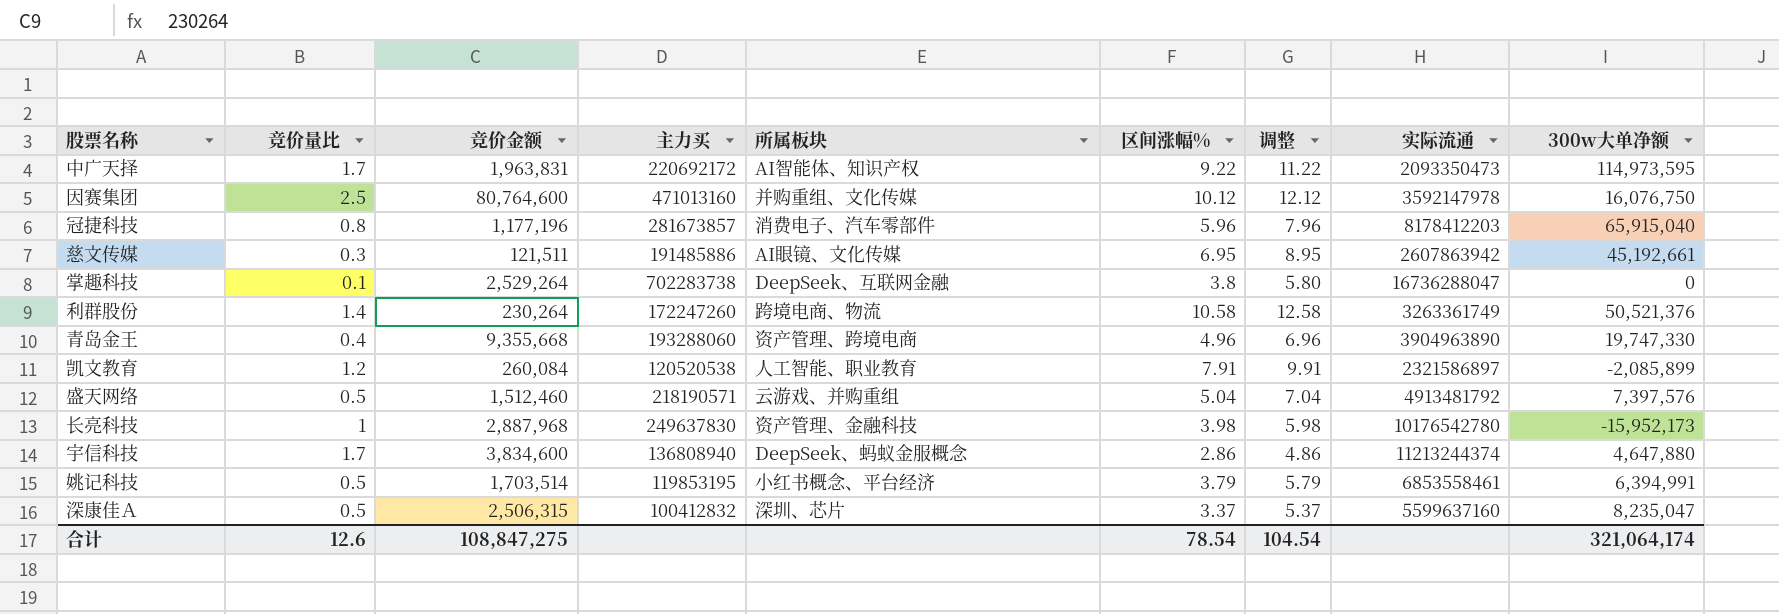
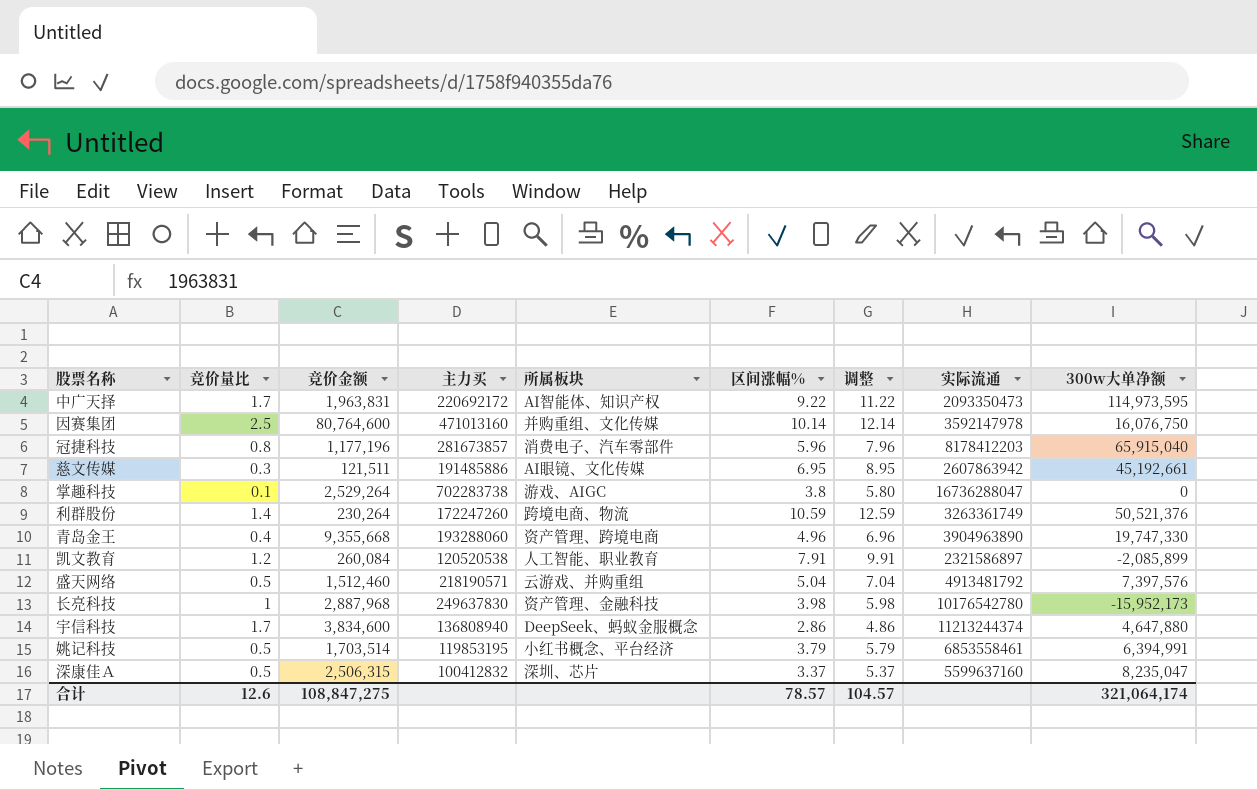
因赛集团 | 区间涨幅%: 10.12 -> 10.14
因赛集团 | 调整: 12.12 -> 12.14
掌趣科技 | 所属板块: DeepSeek、互联网金融 -> 游戏、AIGC
利群股份 | 区间涨幅%: 10.58 -> 10.59
利群股份 | 调整: 12.58 -> 12.59
合计 | 区间涨幅%: 78.54 -> 78.57
合计 | 调整: 104.54 -> 104.57

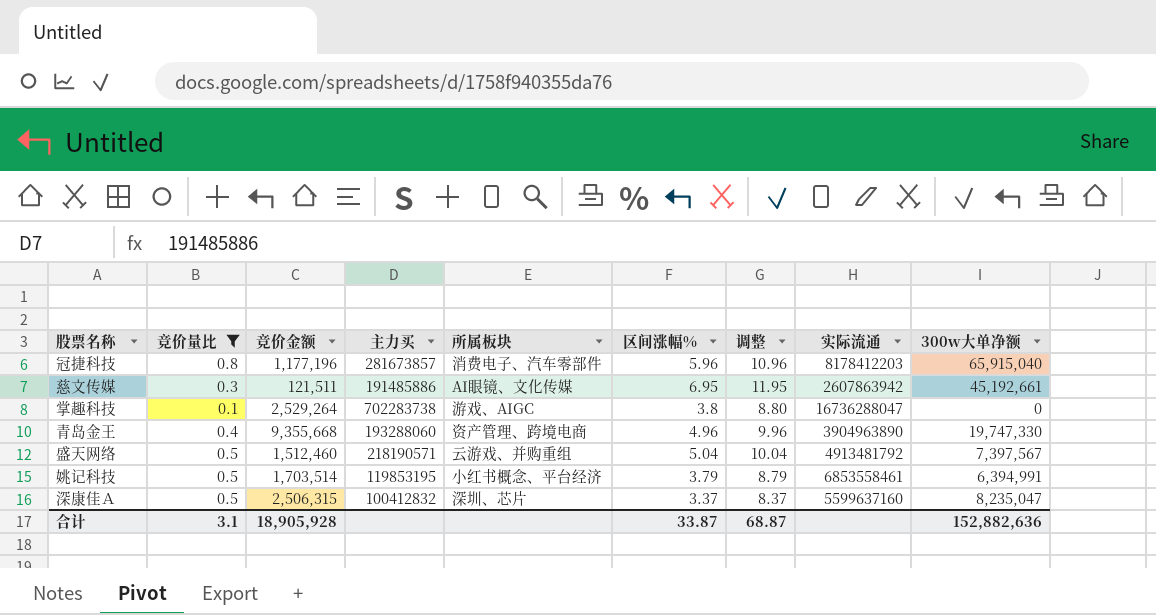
filter: none -> 竞价量比 <= 0.8
column 调整 | formula: [区间涨幅%] + 2 -> [区间涨幅%] + 5
盛天网络 | 300w大单净额: 7,397,576 -> 7,397,567
合计 | 竞价量比: 12.6 -> 3.1
合计 | 竞价金额: 108,847,275 -> 18,905,928
合计 | 区间涨幅%: 78.57 -> 33.87
合计 | 调整: 104.57 -> 68.87
合计 | 300w大单净额: 321,064,174 -> 152,882,636

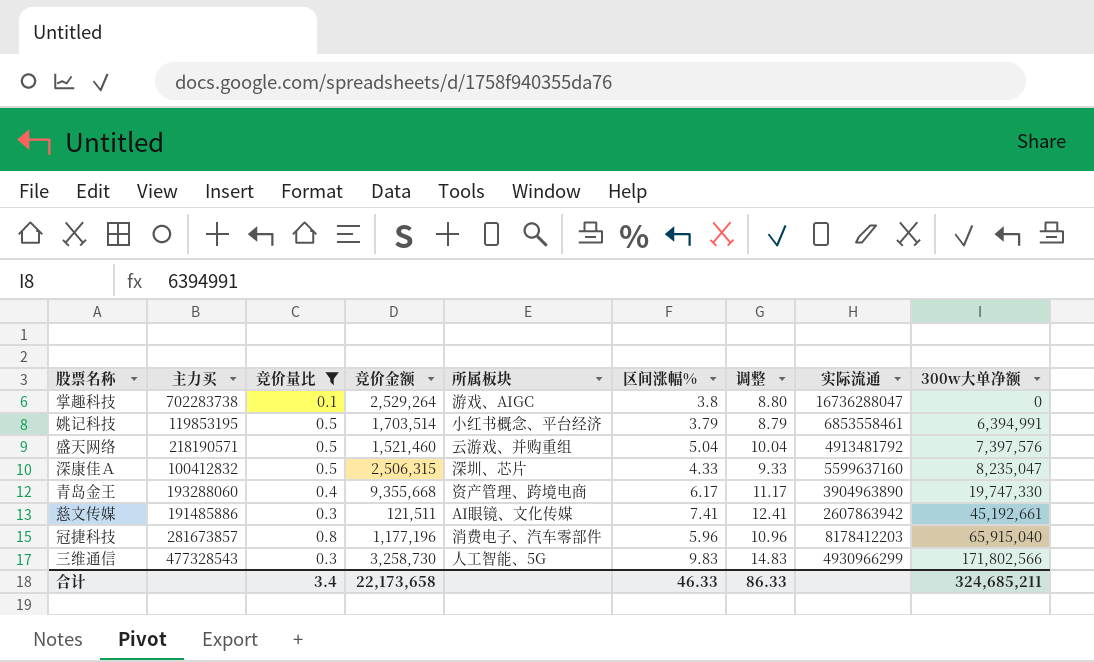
row order: none -> 300w大单净额 ascending
column 主力买 | position: 4 -> 2
盛天网络 | 竞价金额: 1,512,460 -> 1,521,460
盛天网络 | 300w大单净额: 7,397,567 -> 7,397,576
深康佳Ａ | 区间涨幅%: 3.37 -> 4.33
深康佳Ａ | 调整: 8.37 -> 9.33
青岛金王 | 区间涨幅%: 4.96 -> 6.17
青岛金王 | 调整: 9.96 -> 11.17
慈文传媒 | 区间涨幅%: 6.95 -> 7.41
慈文传媒 | 调整: 11.95 -> 12.41
row 三维通信: none -> 477328543 | 0.3 | 3,258,730 | 人工智能、5G | 9.83 | 14.83 | 4930966299 | 171,802,566
合计 | 竞价量比: 3.1 -> 3.4
合计 | 竞价金额: 18,905,928 -> 22,173,658
合计 | 区间涨幅%: 33.87 -> 46.33
合计 | 调整: 68.87 -> 86.33
合计 | 300w大单净额: 152,882,636 -> 324,685,211

